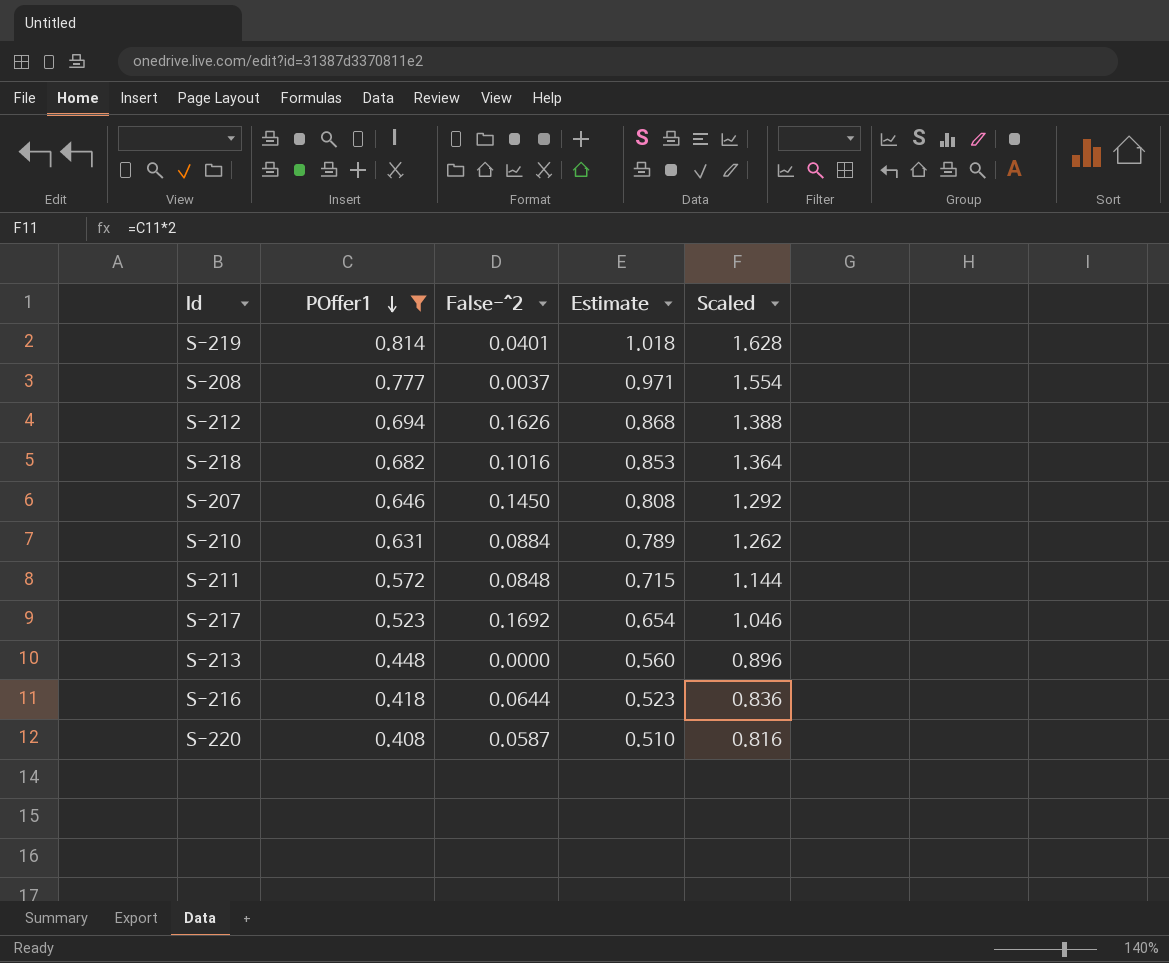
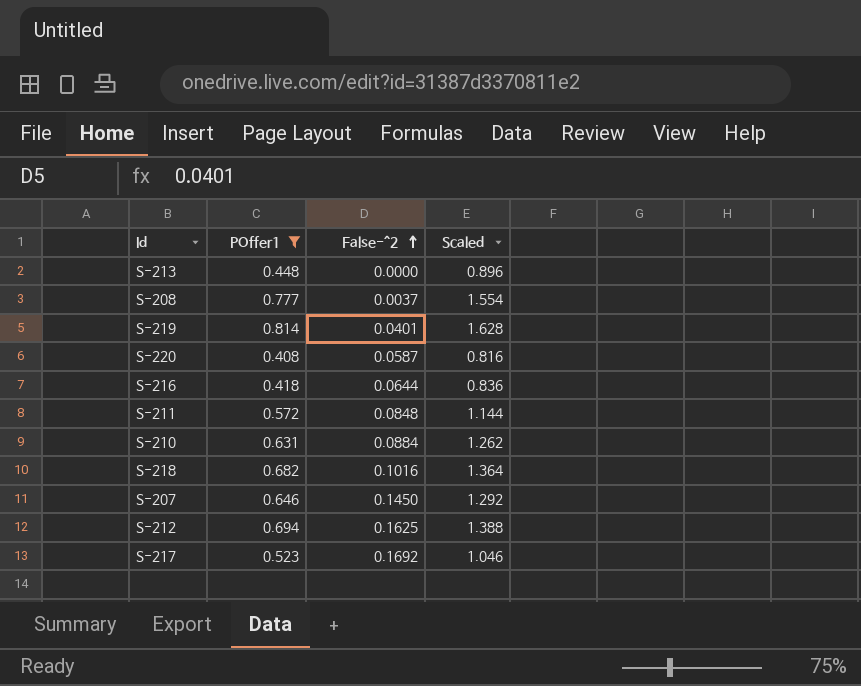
row order: POffer1 descending -> False-^2 ascending
column Estimate | formula: [POffer1] * 1.25 -> none
S-212 | False-^2: 0.1626 -> 0.1625

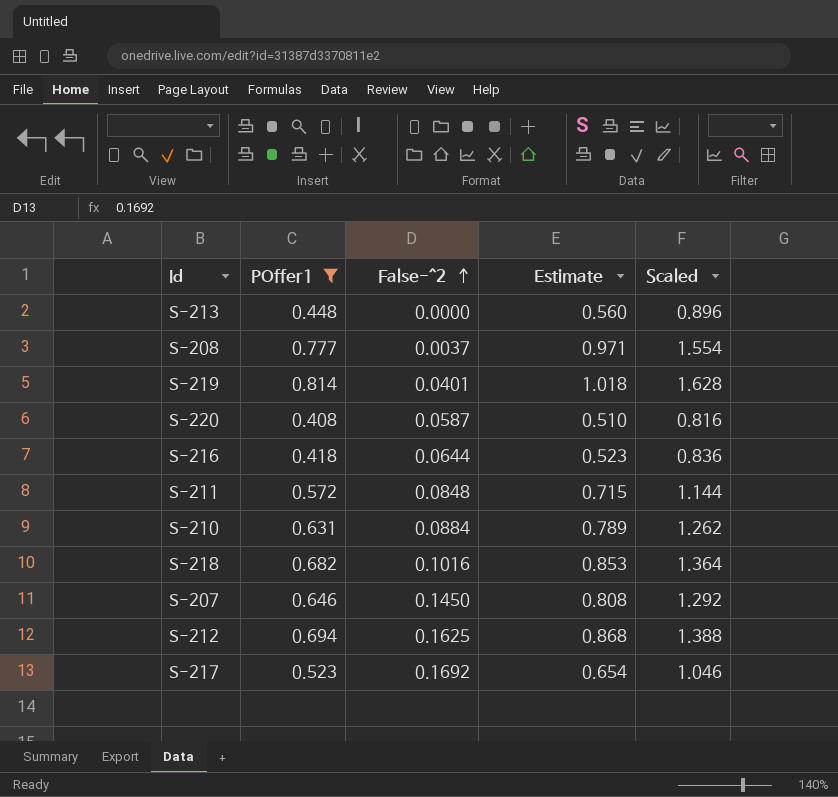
column Estimate | formula: none -> [POffer1] * 1.25

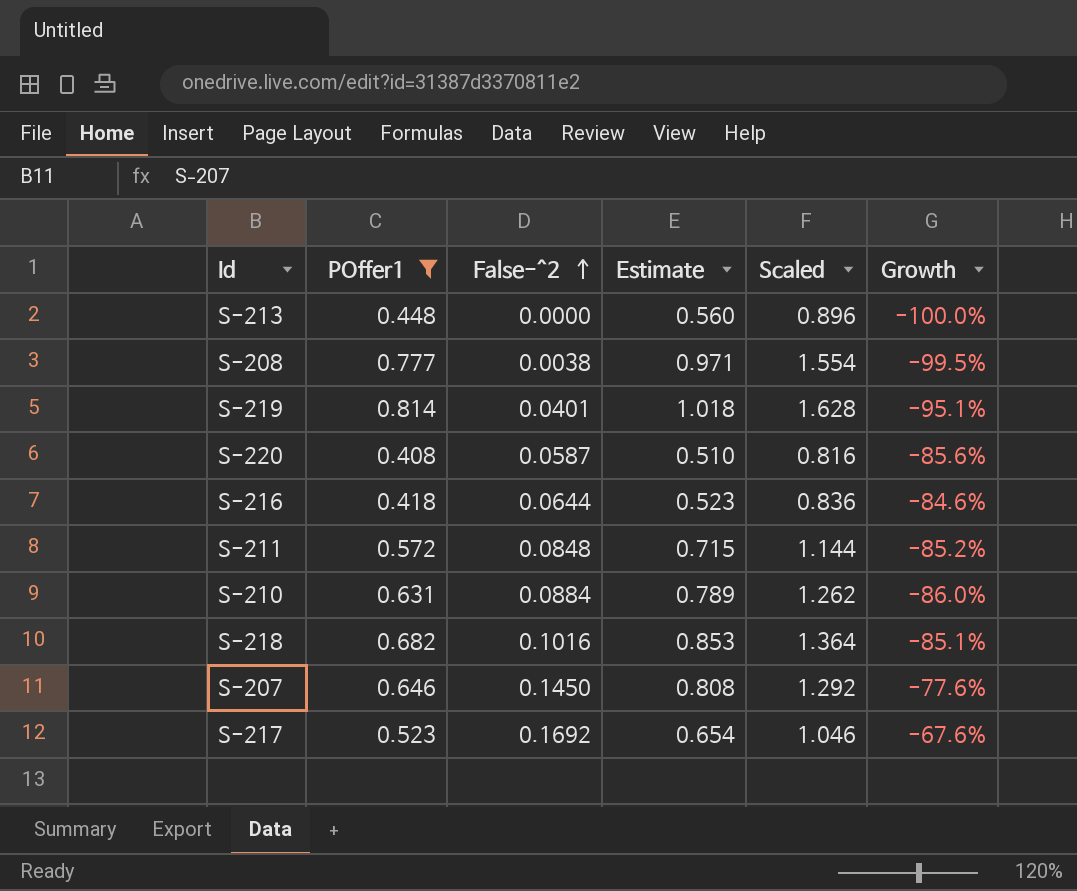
column Growth | formula: none -> ([False-^2] - [POffer1]) / [POffer1]
row S-212: 0.694 | 0.1625 | 0.868 | 1.388 -> none
S-208 | False-^2: 0.0037 -> 0.0038

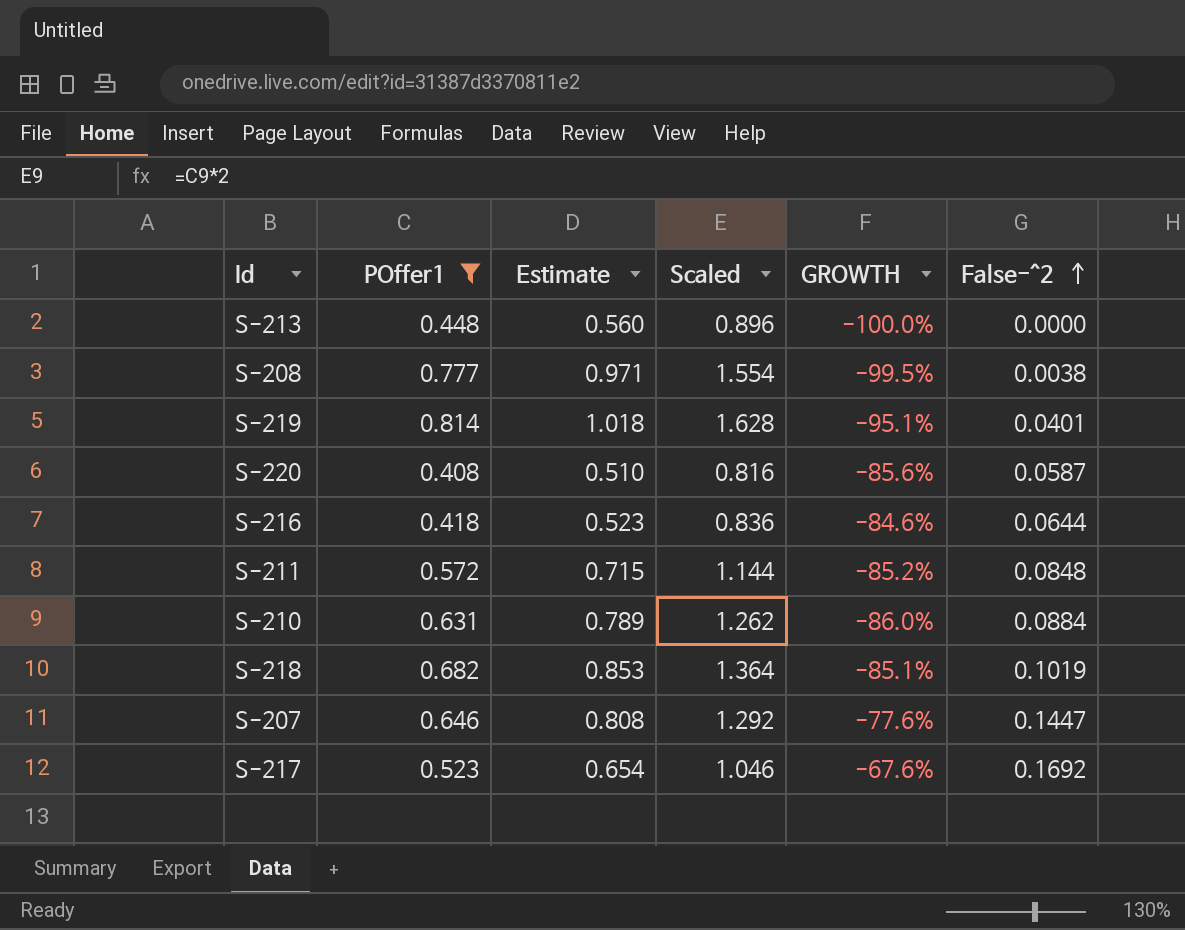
column name: Growth -> GROWTH
column False-^2 | position: 3 -> 6
S-218 | False-^2: 0.1016 -> 0.1019
S-207 | False-^2: 0.1450 -> 0.1447

